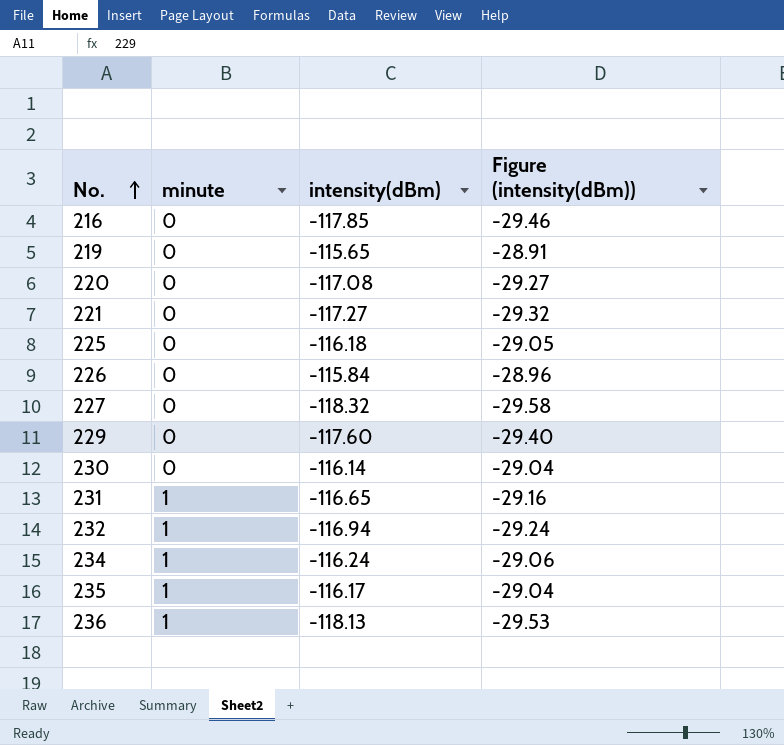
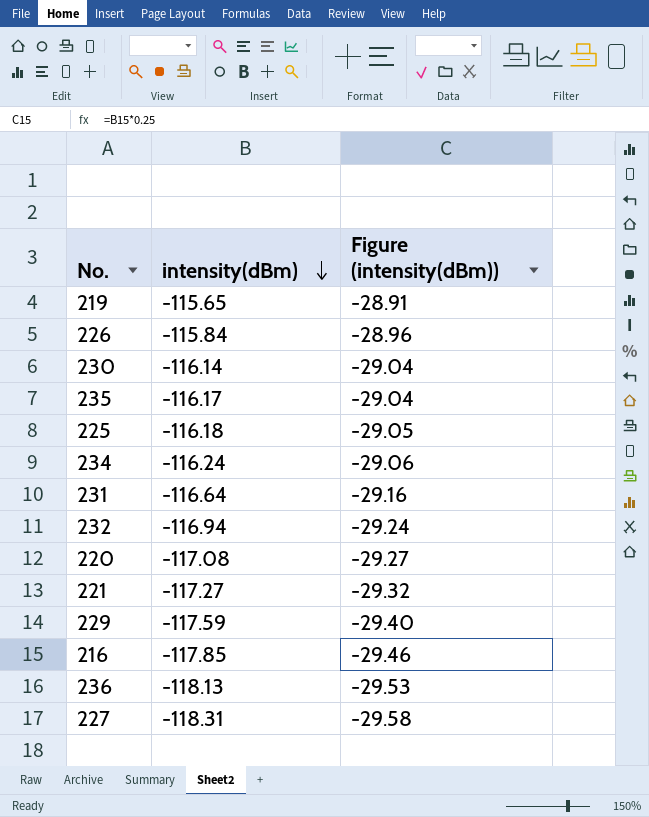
row order: No. ascending -> intensity(dBm) descending
column minute | position: 2 -> none
231 | intensity(dBm): -116.65 -> -116.64
229 | intensity(dBm): -117.60 -> -117.59
227 | intensity(dBm): -118.32 -> -118.31

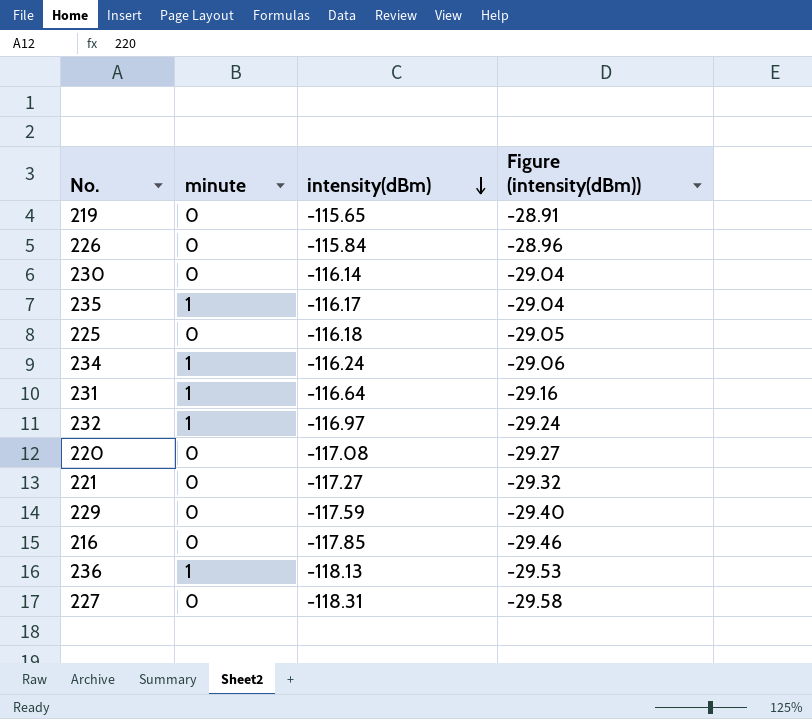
column minute | position: none -> 2
232 | intensity(dBm): -116.94 -> -116.97

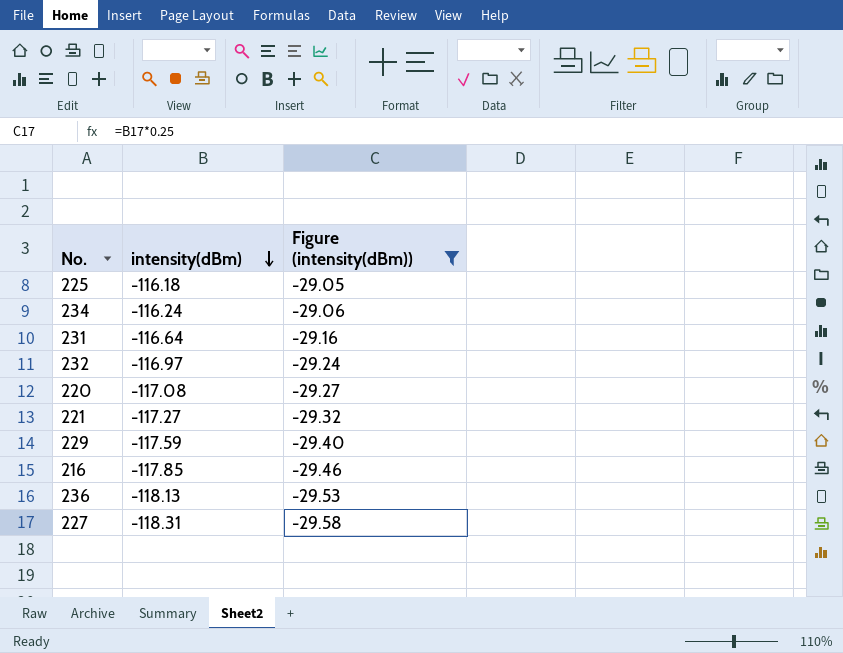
filter: none -> Figure (intensity(dBm)) <= -29.05
column minute | position: 2 -> none

